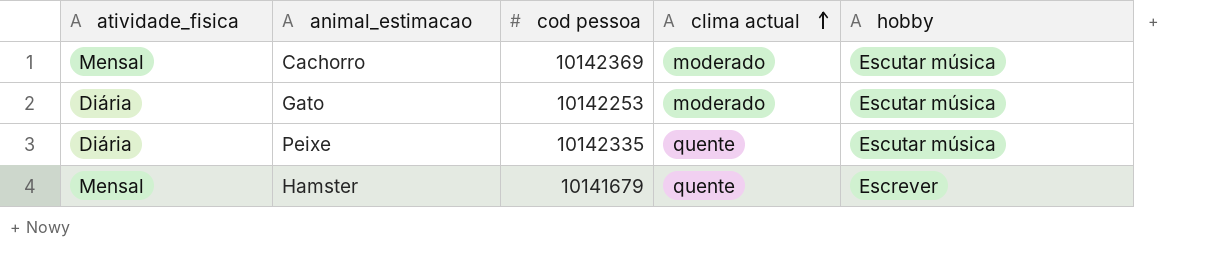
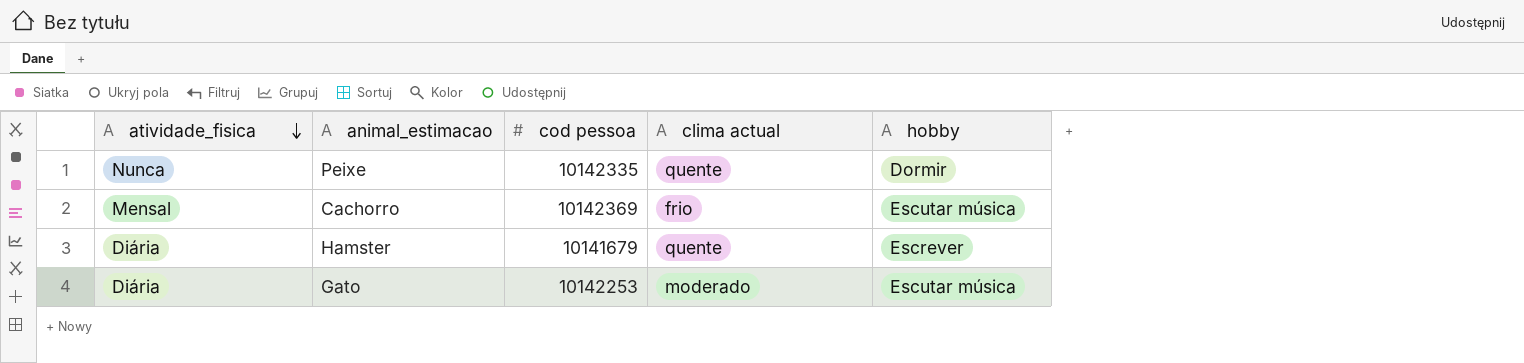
row order: clima actual ascending -> atividade_fisica descending
Peixe | atividade_fisica: Diária -> Nunca
Peixe | hobby: Escutar música -> Dormir
Cachorro | clima actual: moderado -> frio
Hamster | atividade_fisica: Mensal -> Diária

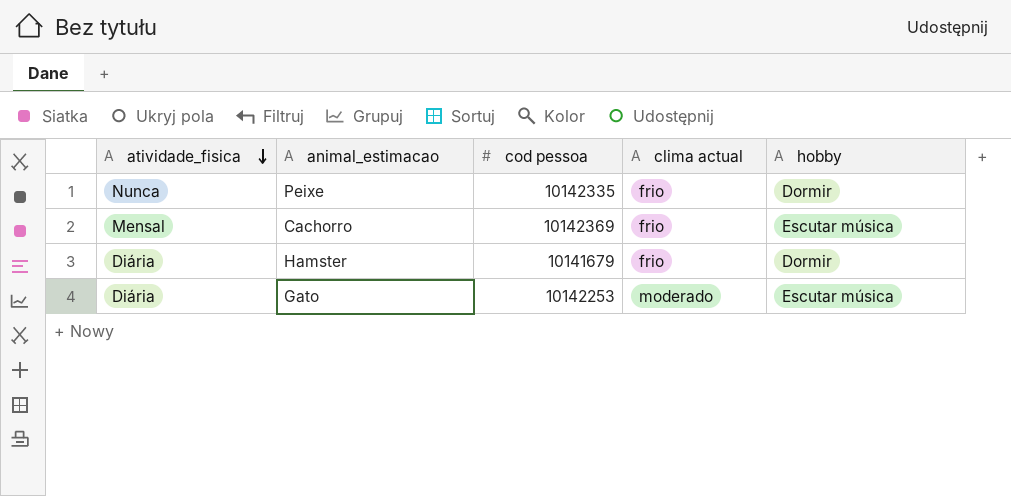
Peixe | clima actual: quente -> frio
Hamster | clima actual: quente -> frio
Hamster | hobby: Escrever -> Dormir

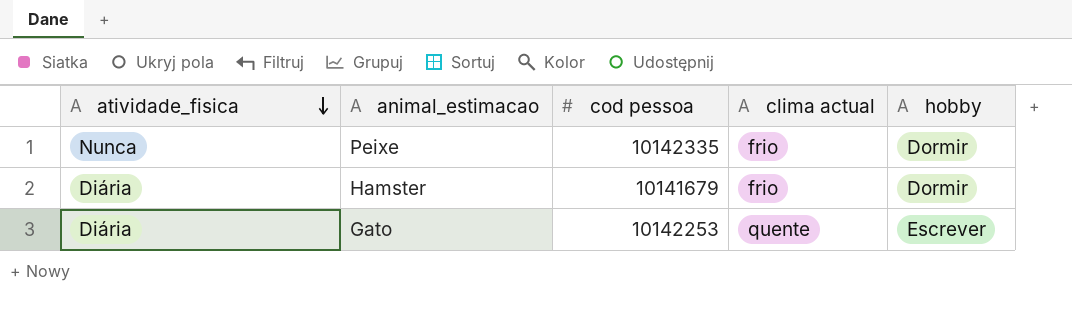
row Cachorro: Mensal | 10142369 | frio | Escutar música -> none
Gato | clima actual: moderado -> quente
Gato | hobby: Escutar música -> Escrever

